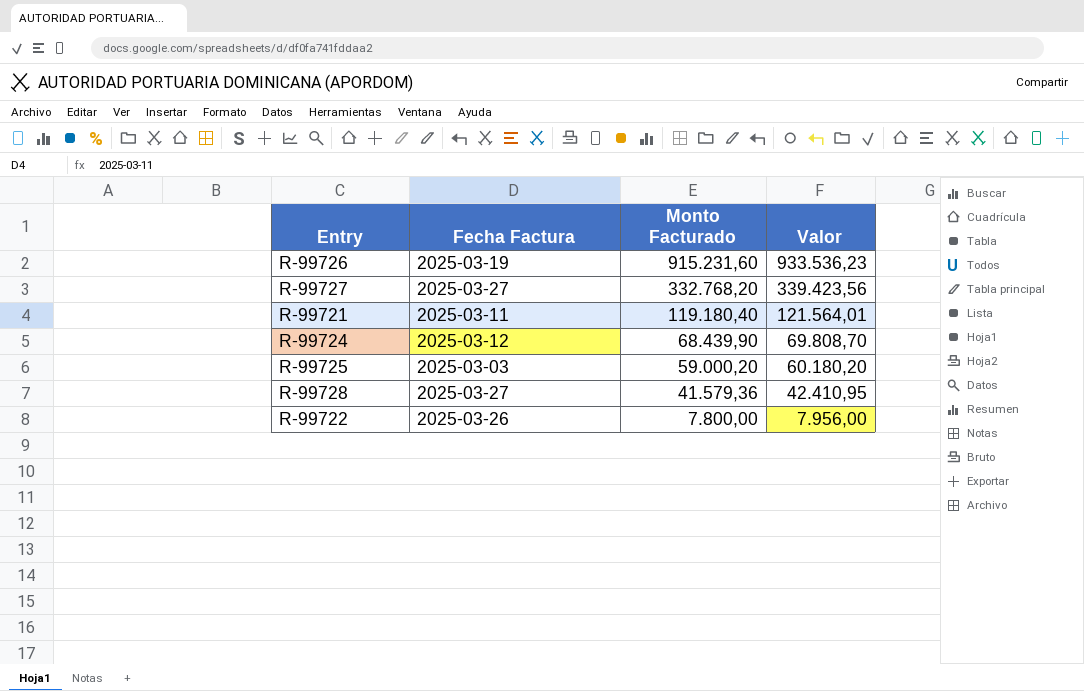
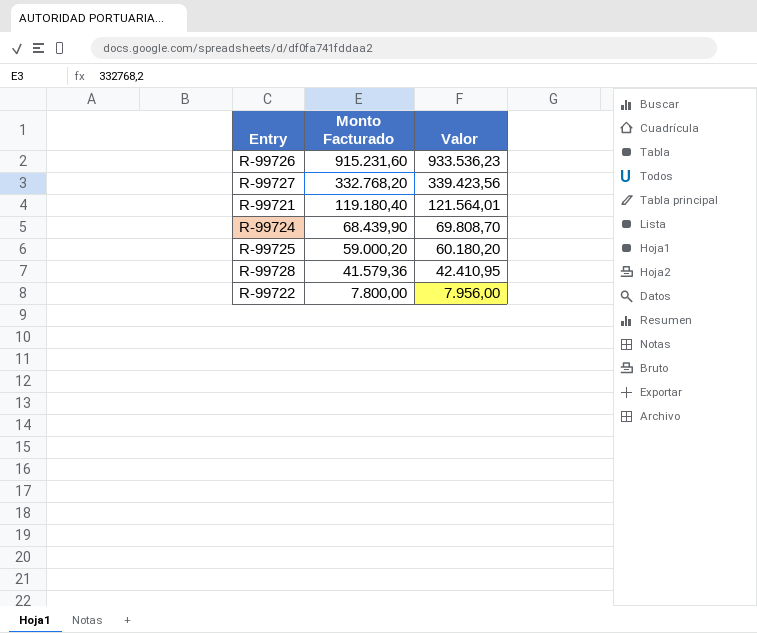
column Fecha Factura | position: 2 -> none

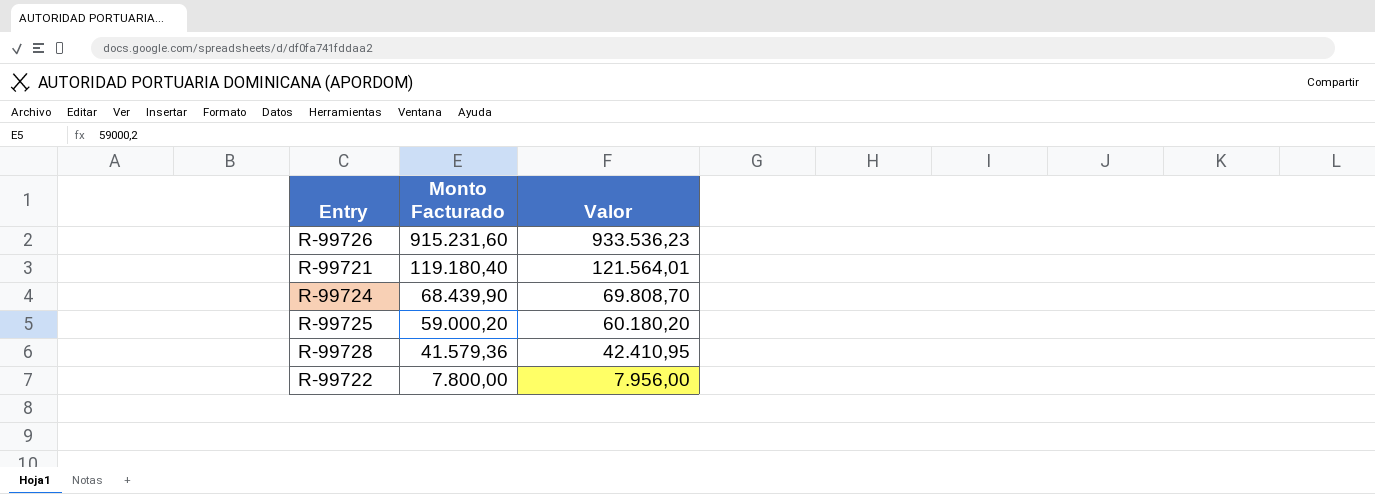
row R-99727: 332.768,20 | 339.423,56 -> none

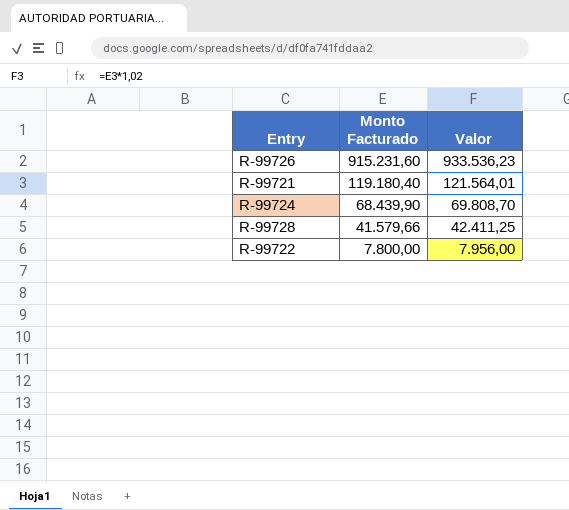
row R-99725: 59.000,20 | 60.180,20 -> none
R-99728 | Monto Facturado: 41.579,36 -> 41.579,66
R-99728 | Valor: 42.410,95 -> 42.411,25

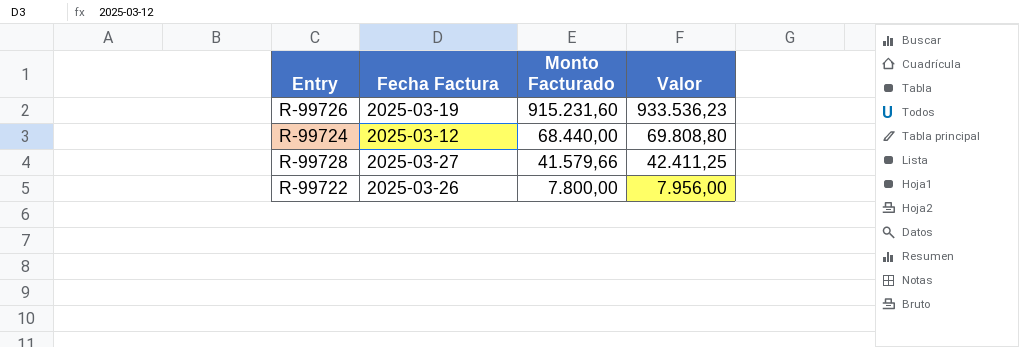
column Fecha Factura | position: none -> 2
row R-99721: 119.180,40 | 121.564,01 -> none
R-99724 | Monto Facturado: 68.439,90 -> 68.440,00
R-99724 | Valor: 69.808,70 -> 69.808,80

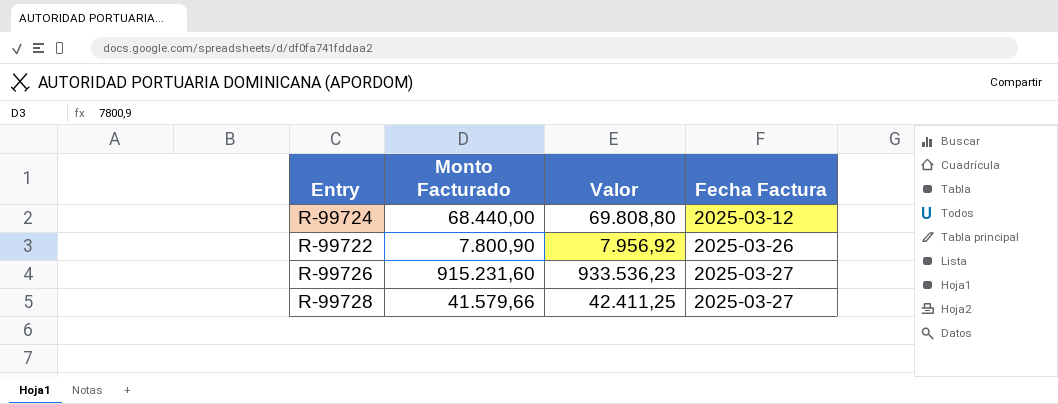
row order: Monto Facturado descending -> Fecha Factura ascending
column Fecha Factura | position: 2 -> 4
R-99722 | Monto Facturado: 7.800,00 -> 7.800,90
R-99722 | Valor: 7.956,00 -> 7.956,92
R-99726 | Fecha Factura: 2025-03-19 -> 2025-03-27

